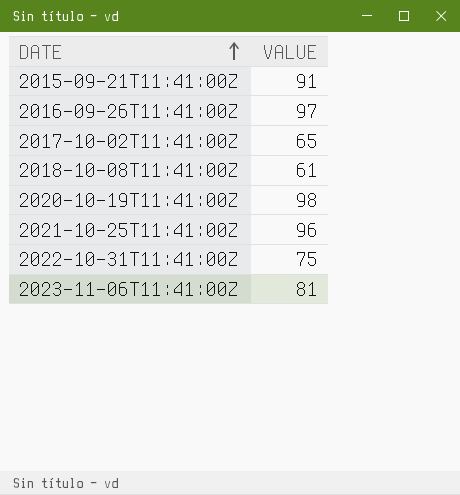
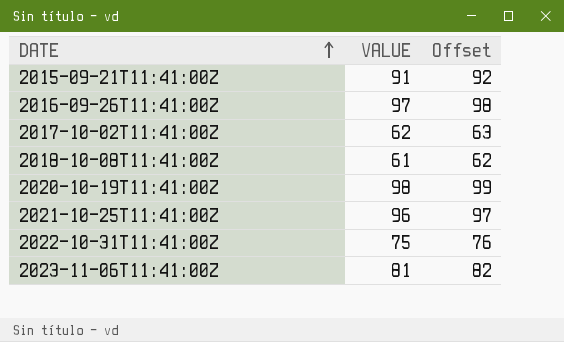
column Offset | formula: none -> [VALUE] + 1
2017-10-02T11:41:00Z | VALUE: 65 -> 62

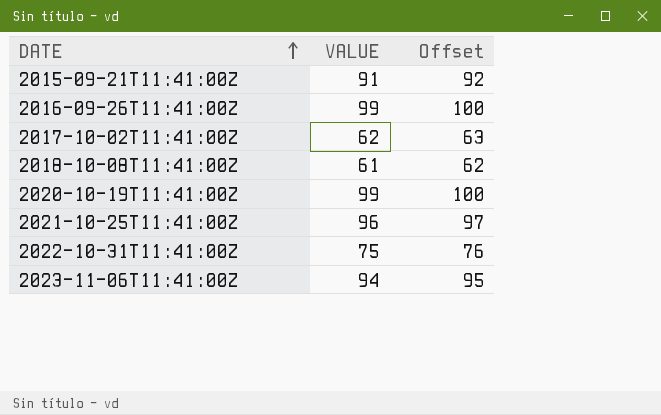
2016-09-26T11:41:00Z | VALUE: 97 -> 99
2016-09-26T11:41:00Z | Offset: 98 -> 100
2020-10-19T11:41:00Z | VALUE: 98 -> 99
2020-10-19T11:41:00Z | Offset: 99 -> 100
2023-11-06T11:41:00Z | VALUE: 81 -> 94
2023-11-06T11:41:00Z | Offset: 82 -> 95

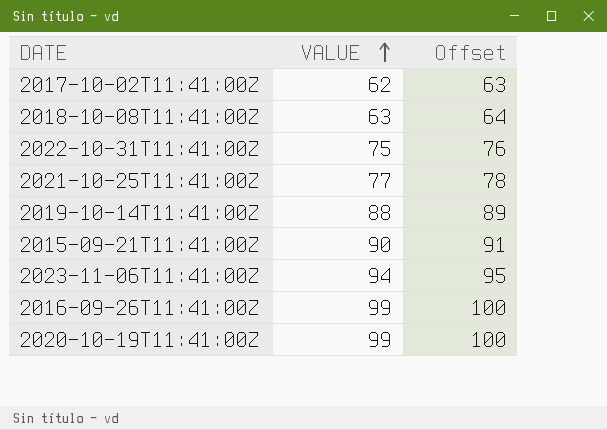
row order: DATE ascending -> VALUE ascending
2018-10-08T11:41:00Z | VALUE: 61 -> 63
2018-10-08T11:41:00Z | Offset: 62 -> 64
2021-10-25T11:41:00Z | VALUE: 96 -> 77
2021-10-25T11:41:00Z | Offset: 97 -> 78
row 2019-10-14T11:41:00Z: none -> 88 | 89
2015-09-21T11:41:00Z | VALUE: 91 -> 90
2015-09-21T11:41:00Z | Offset: 92 -> 91

